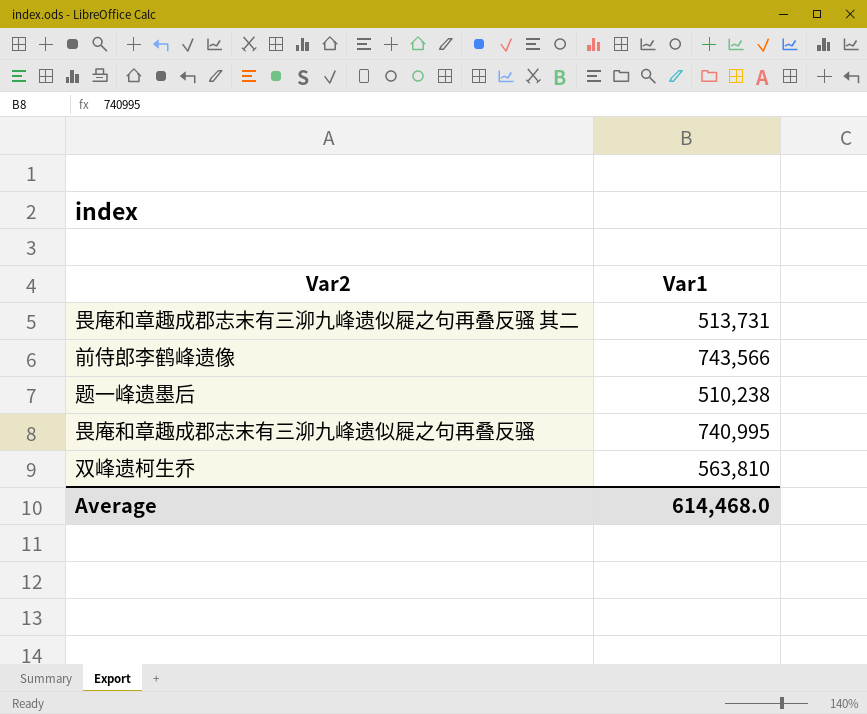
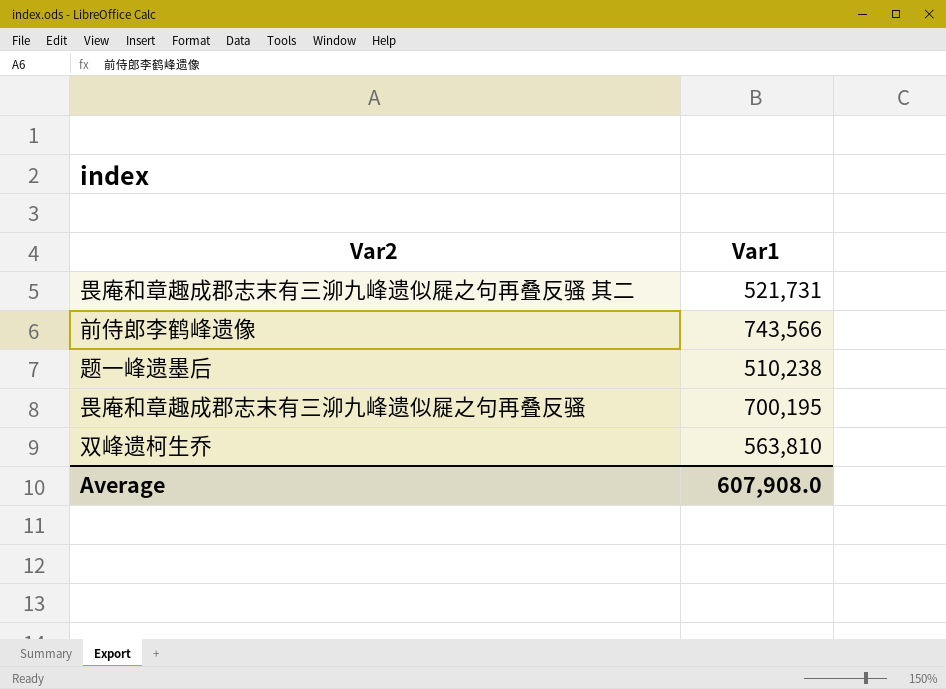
畏庵和章趣成郡志末有三泖九峰遗似屣之句再叠反骚 其二 | Var1: 513,731 -> 521,731
畏庵和章趣成郡志末有三泖九峰遗似屣之句再叠反骚 | Var1: 740,995 -> 700,195
Average | Var1: 614,468.0 -> 607,908.0

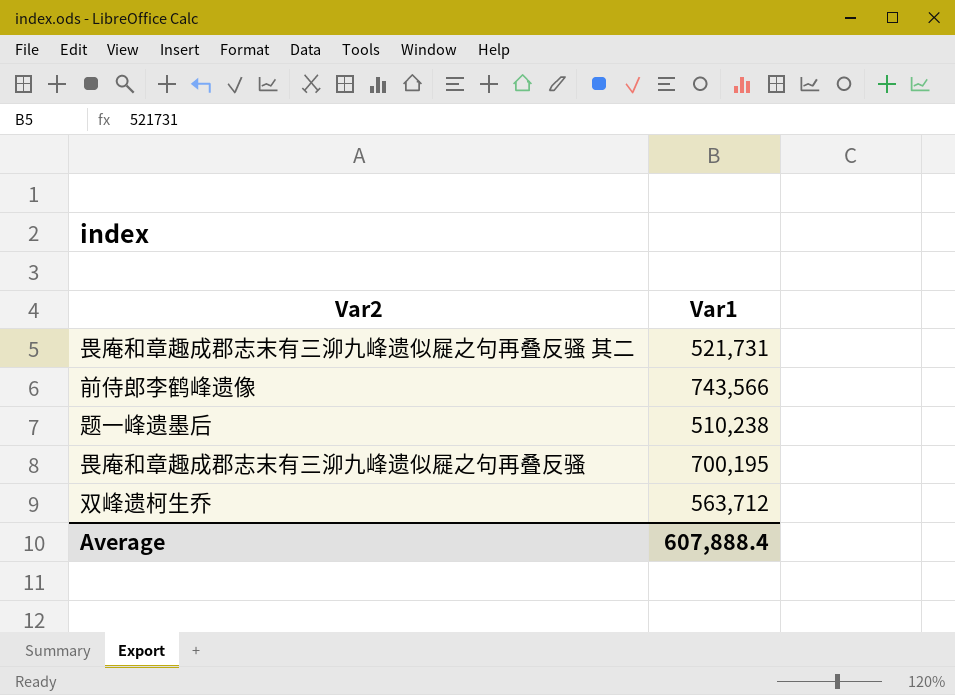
双峰遗柯生乔 | Var1: 563,810 -> 563,712
Average | Var1: 607,908.0 -> 607,888.4

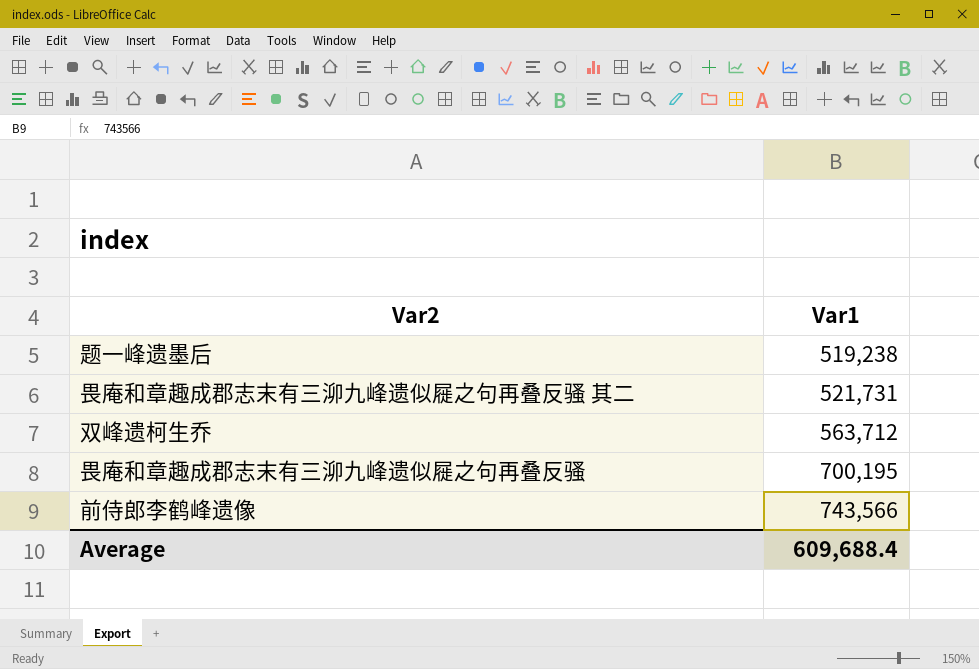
row order: none -> Var1 ascending
题一峰遗墨后 | Var1: 510,238 -> 519,238
Average | Var1: 607,888.4 -> 609,688.4

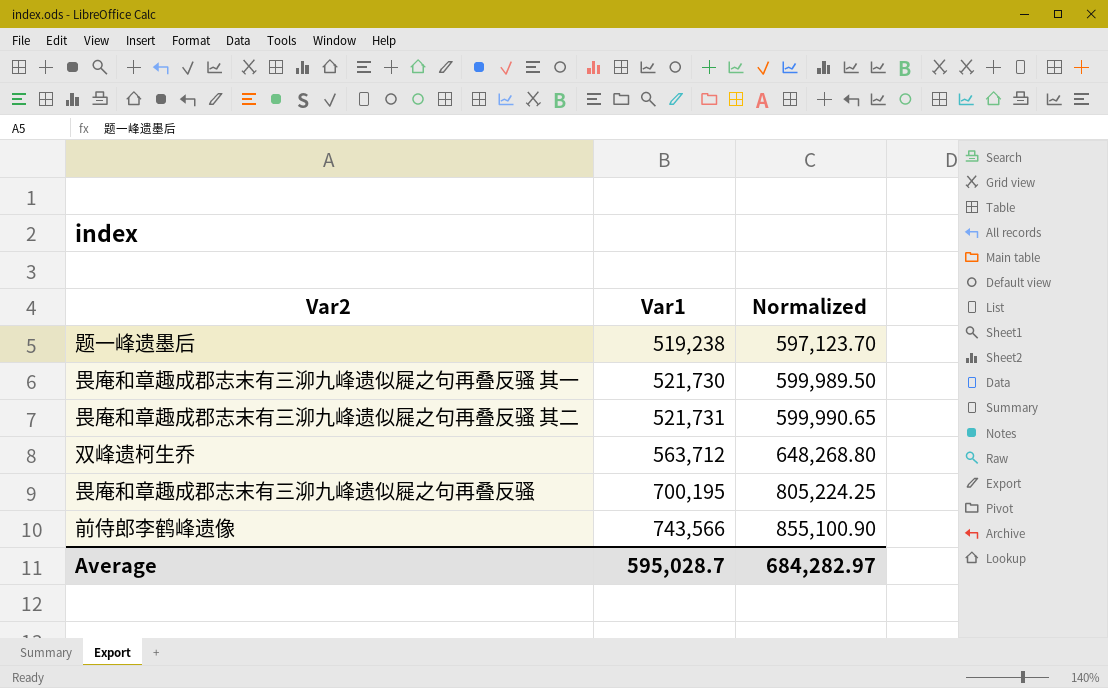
column Normalized | formula: none -> [Var1] * 1.15
row 畏庵和章趣成郡志末有三泖九峰遗似屣之句再叠反骚 其一: none -> 521,730 | 599,989.50
Average | Var1: 609,688.4 -> 595,028.7

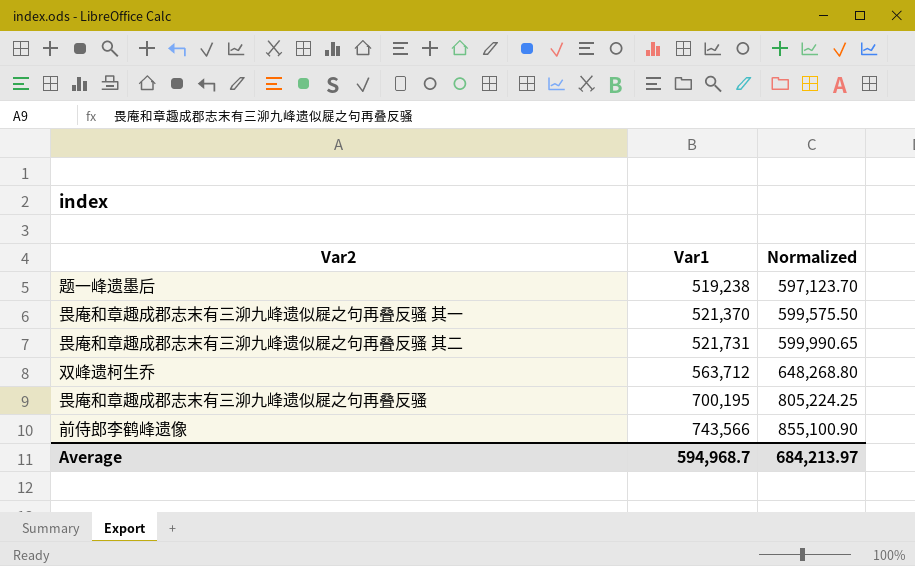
畏庵和章趣成郡志末有三泖九峰遗似屣之句再叠反骚 其一 | Var1: 521,730 -> 521,370
畏庵和章趣成郡志末有三泖九峰遗似屣之句再叠反骚 其一 | Normalized: 599,989.50 -> 599,575.50
Average | Var1: 595,028.7 -> 594,968.7
Average | Normalized: 684,282.97 -> 684,213.97

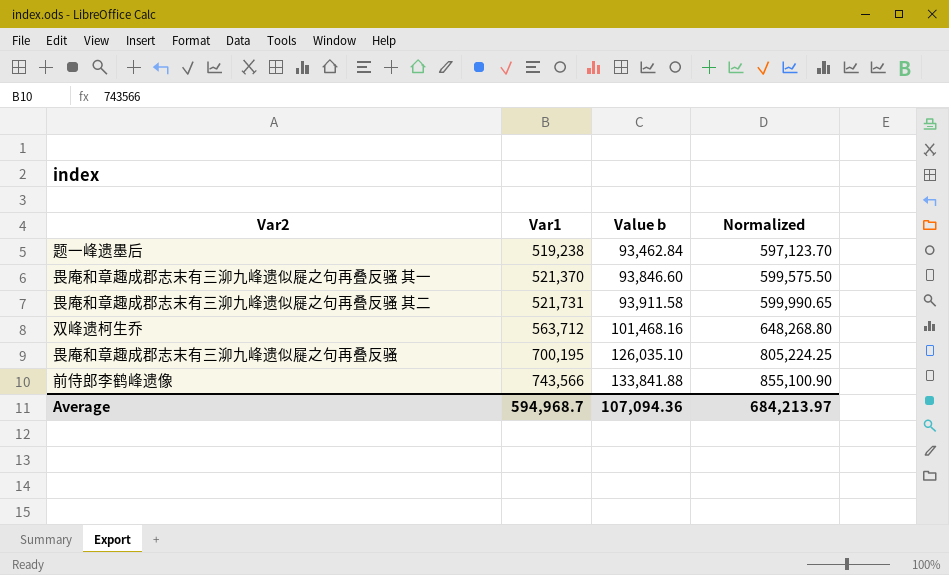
column Value b | formula: none -> [Var1] * 0.18

